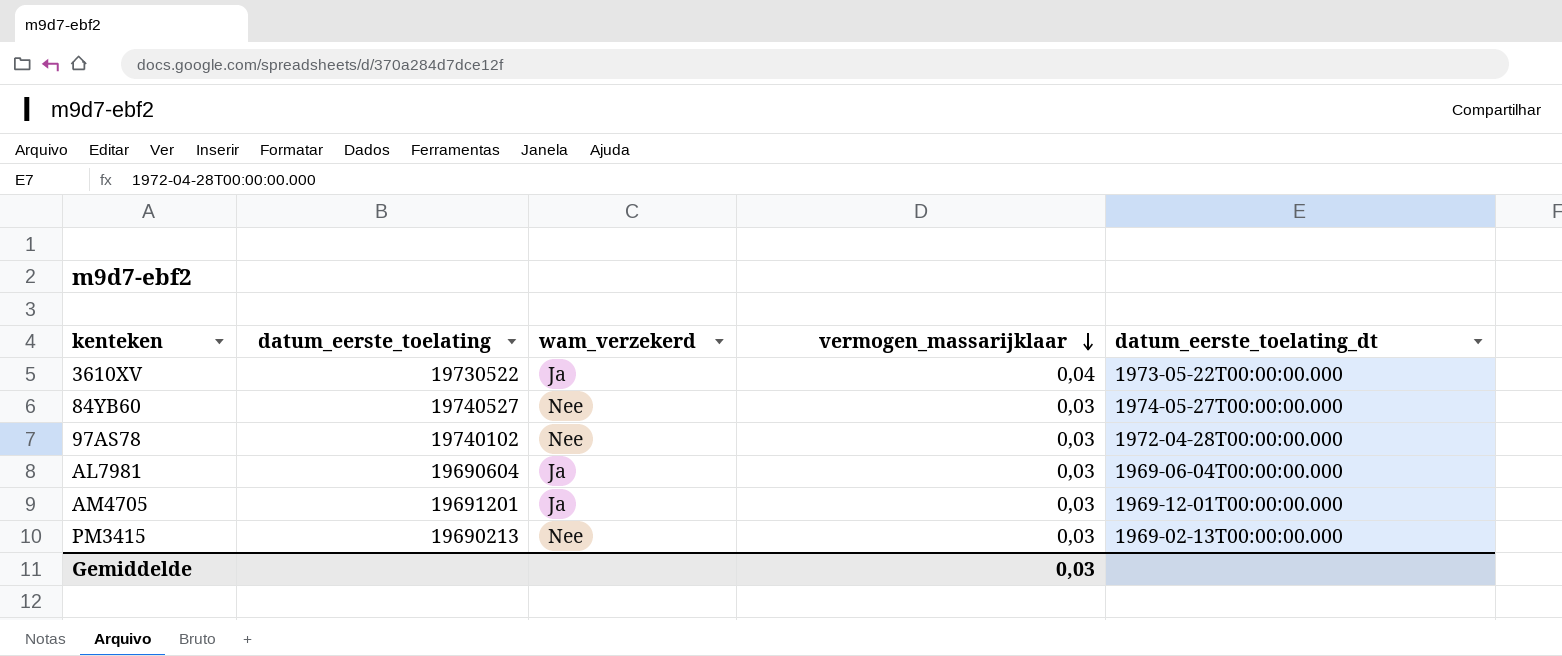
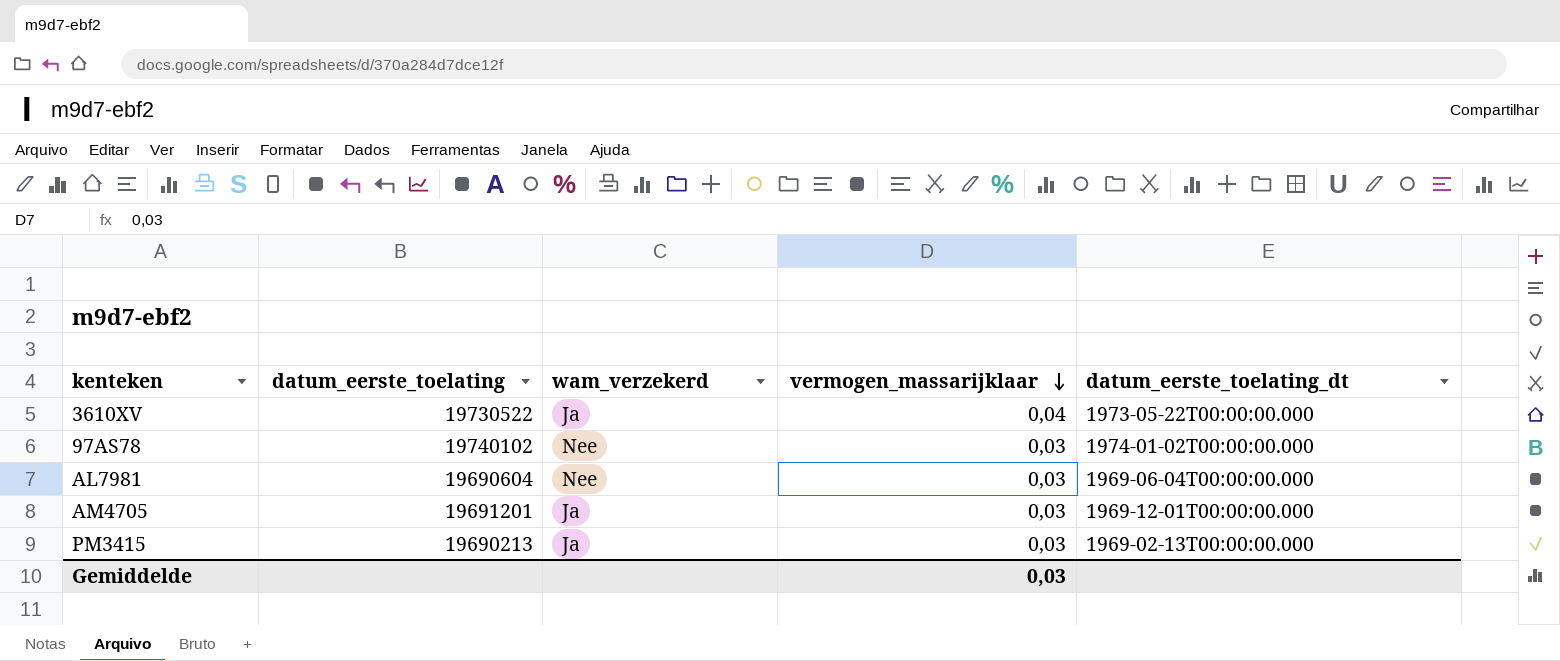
row 84YB60: 19740527 | Nee | 0,03 | 1974-05-27T00:00:00.000 -> none
97AS78 | datum_eerste_toelating_dt: 1972-04-28T00:00:00.000 -> 1974-01-02T00:00:00.000
AL7981 | wam_verzekerd: Ja -> Nee
PM3415 | wam_verzekerd: Nee -> Ja

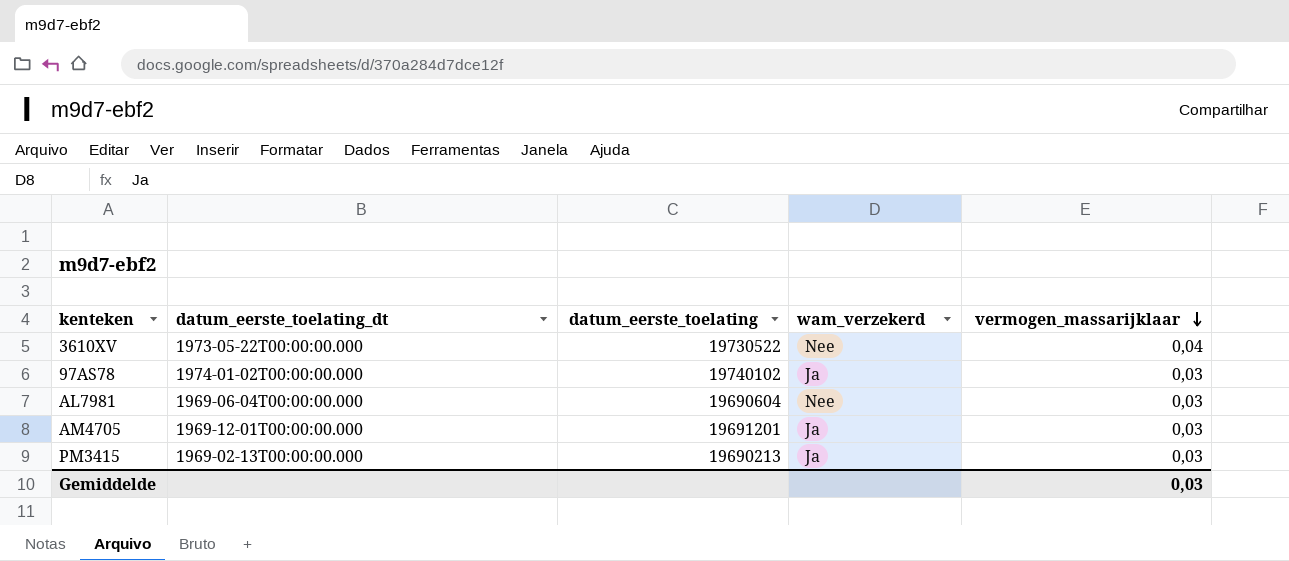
column datum_eerste_toelating_dt | position: 5 -> 2
3610XV | wam_verzekerd: Ja -> Nee
97AS78 | wam_verzekerd: Nee -> Ja

